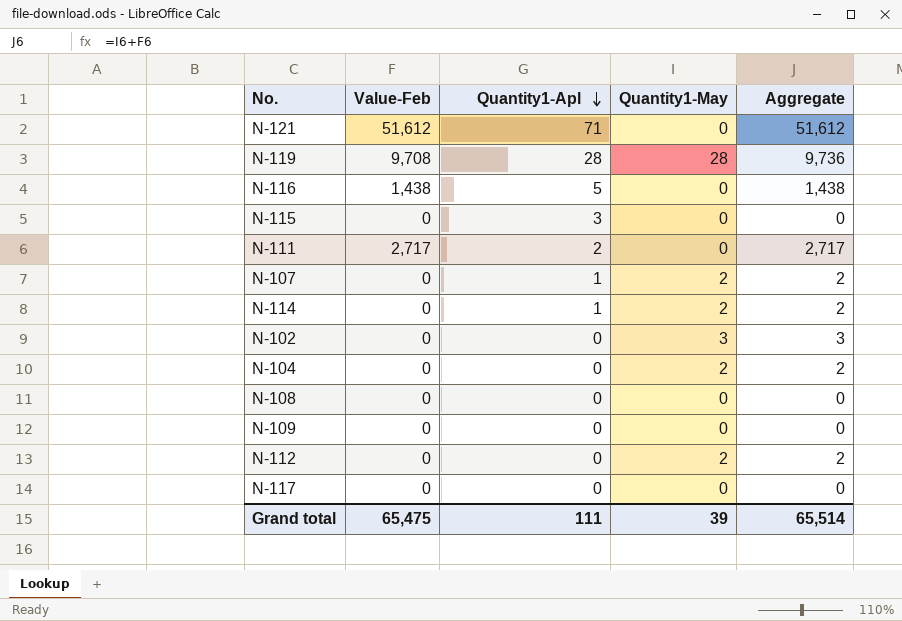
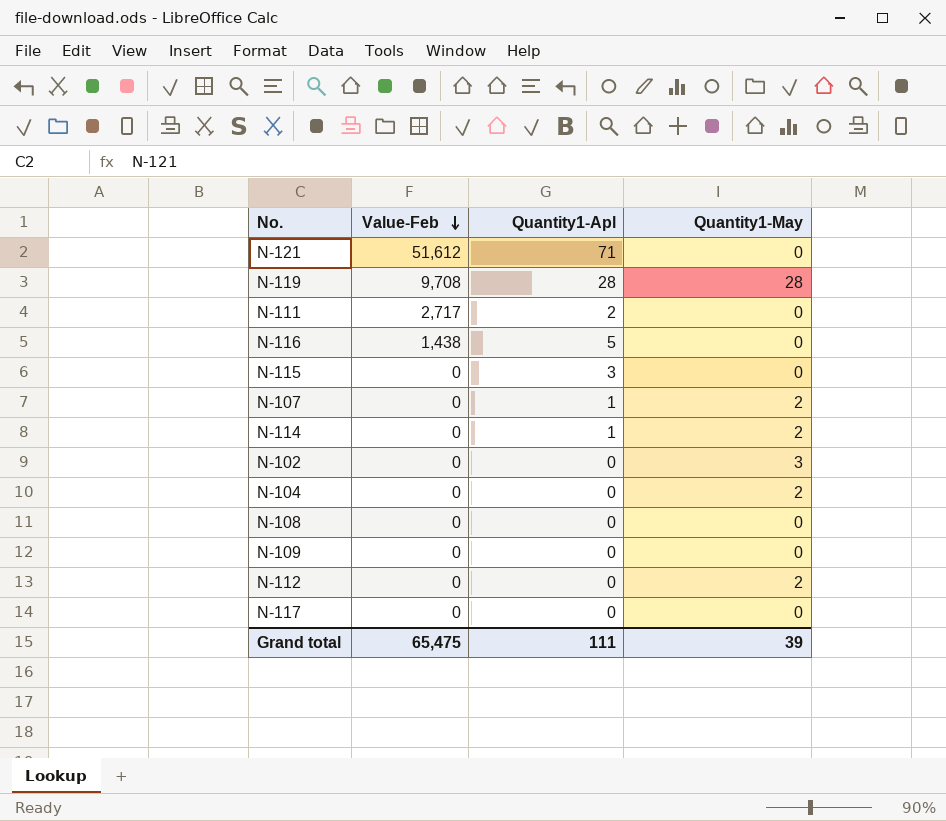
row order: Quantity1-Apl descending -> Value-Feb descending
column Aggregate | formula: [Value-Feb] + [Quantity1-May] -> none

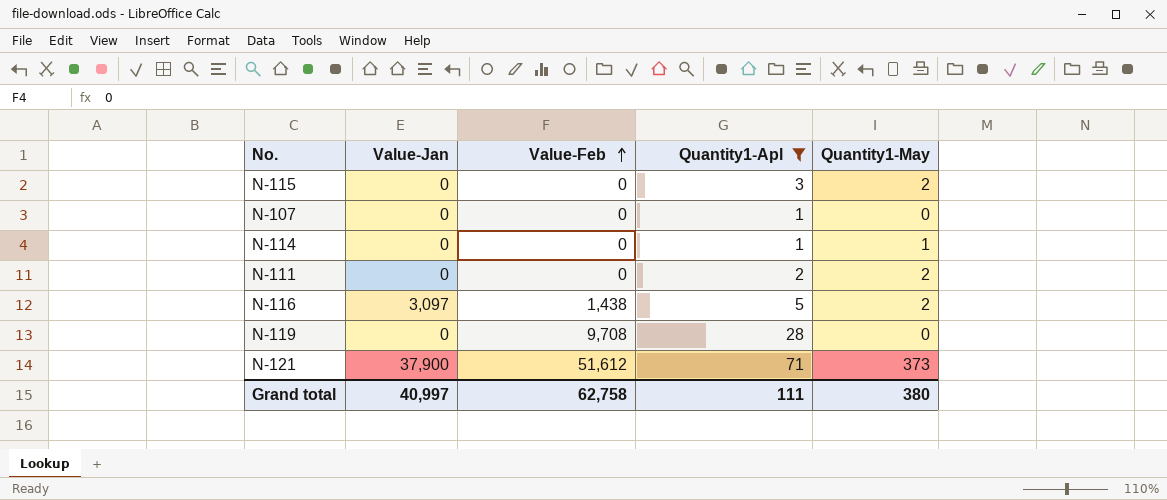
filter: none -> Quantity1-Apl != 0
row order: Value-Feb descending -> Value-Feb ascending
column Value-Jan | position: none -> 2
N-115 | Quantity1-May: 0 -> 2
N-107 | Quantity1-May: 2 -> 0
N-114 | Quantity1-May: 2 -> 1
N-111 | Value-Feb: 2,717 -> 0
N-111 | Quantity1-May: 0 -> 2
N-116 | Quantity1-May: 0 -> 2
N-119 | Quantity1-May: 28 -> 0
N-121 | Quantity1-May: 0 -> 373
Grand total | Value-Feb: 65,475 -> 62,758
Grand total | Quantity1-May: 39 -> 380

